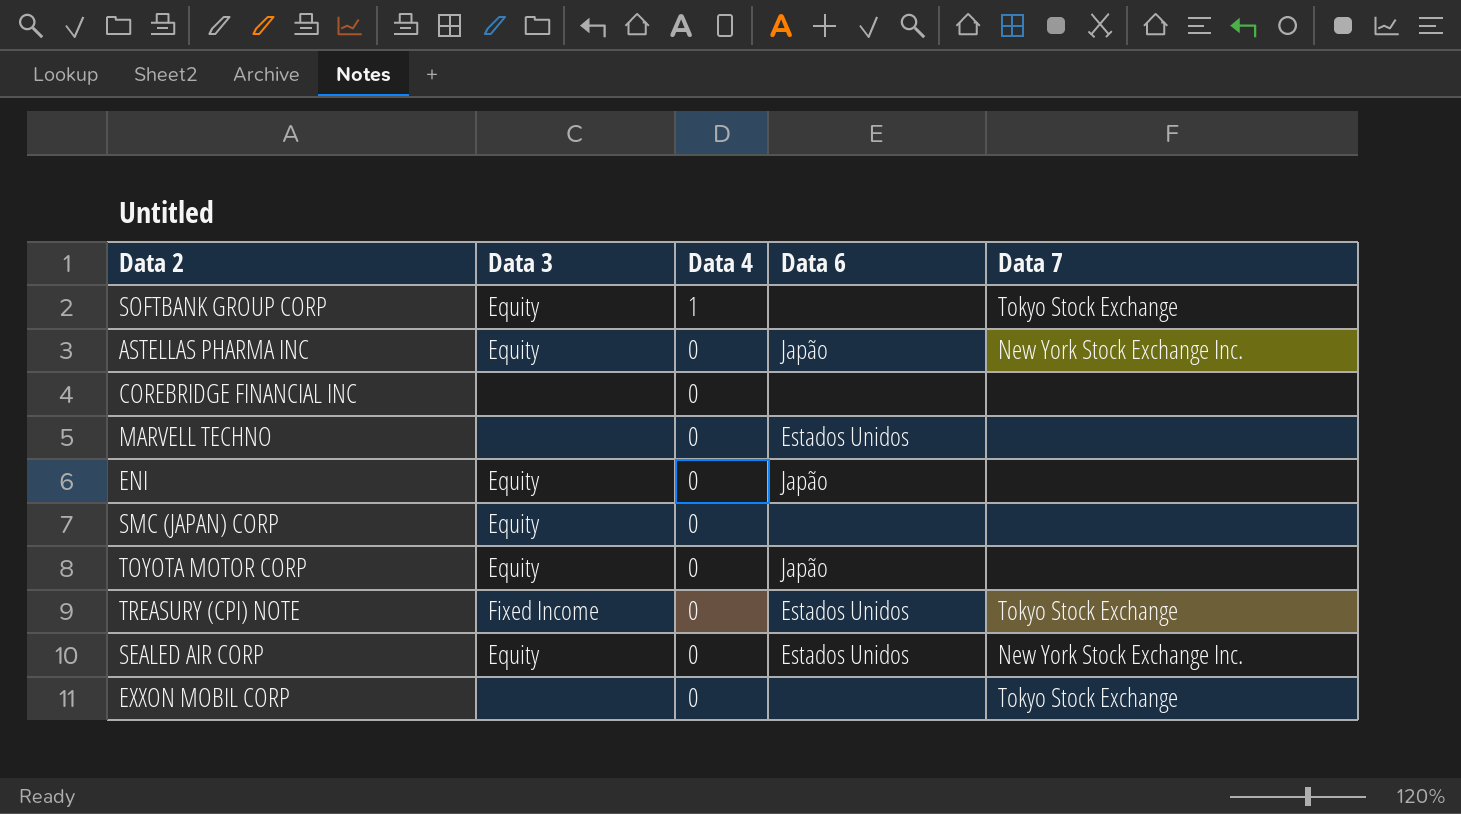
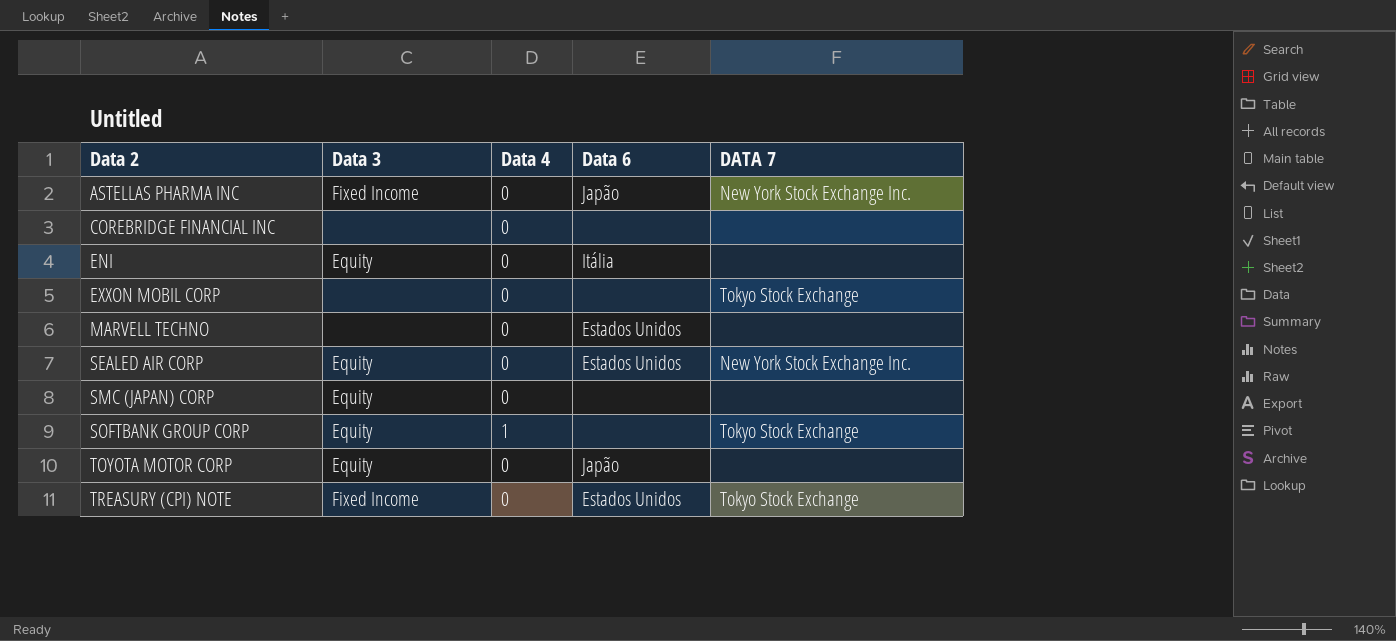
row order: Data 4 descending -> Data 2 ascending
column name: Data 7 -> DATA 7
ASTELLAS PHARMA INC | Data 3: Equity -> Fixed Income
ENI | Data 6: Japão -> Itália

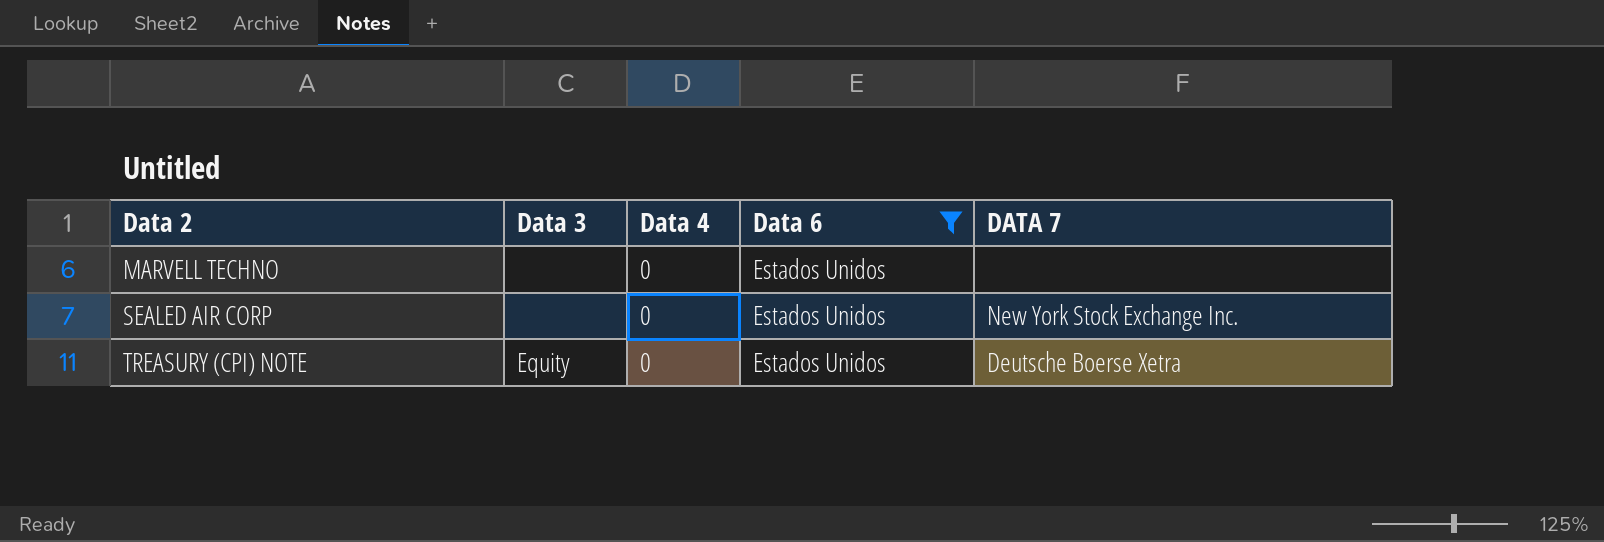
filter: none -> Data 6 = Estados Unidos
SEALED AIR CORP | Data 3: Equity -> none
TREASURY (CPI) NOTE | Data 3: Fixed Income -> Equity
TREASURY (CPI) NOTE | DATA 7: Tokyo Stock Exchange -> Deutsche Boerse Xetra

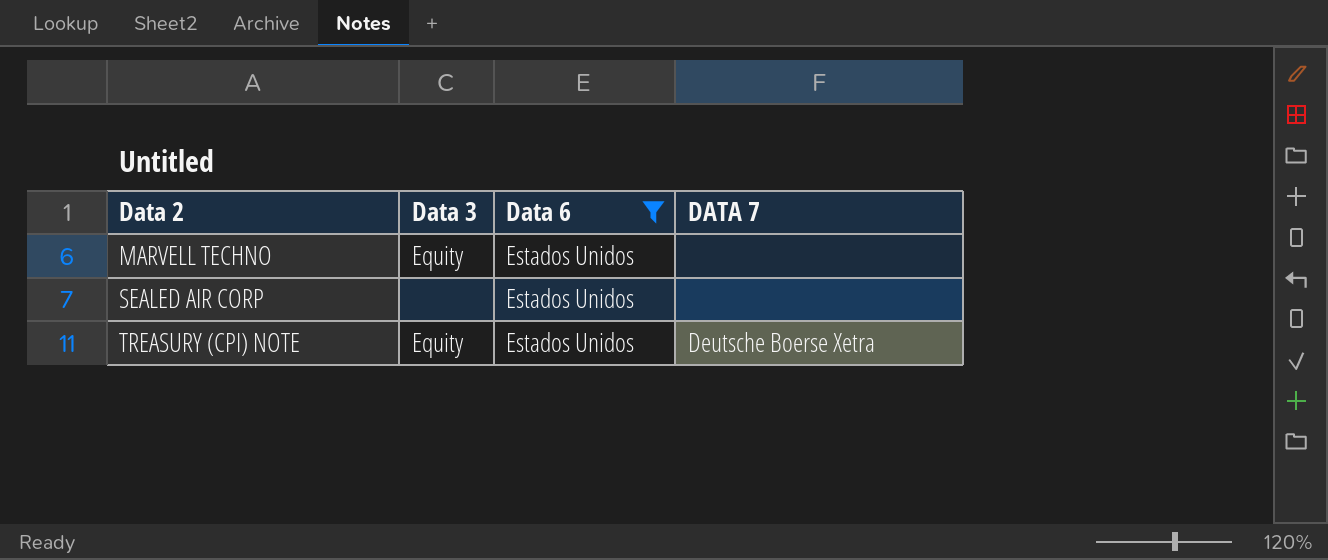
column Data 4 | position: 3 -> none
MARVELL TECHNO | Data 3: none -> Equity
SEALED AIR CORP | DATA 7: New York Stock Exchange Inc. -> none

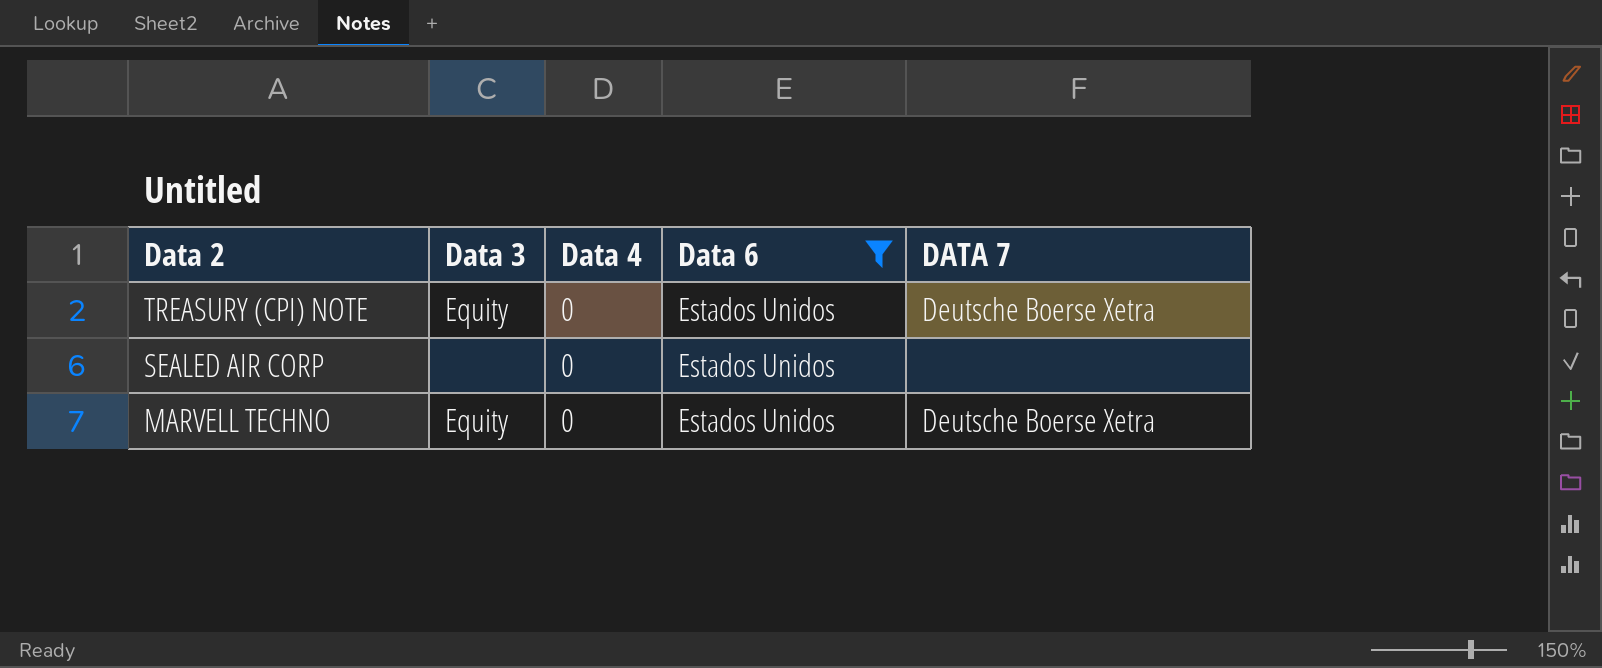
row order: Data 2 ascending -> Data 2 descending
column Data 4 | position: none -> 3
MARVELL TECHNO | DATA 7: none -> Deutsche Boerse Xetra

